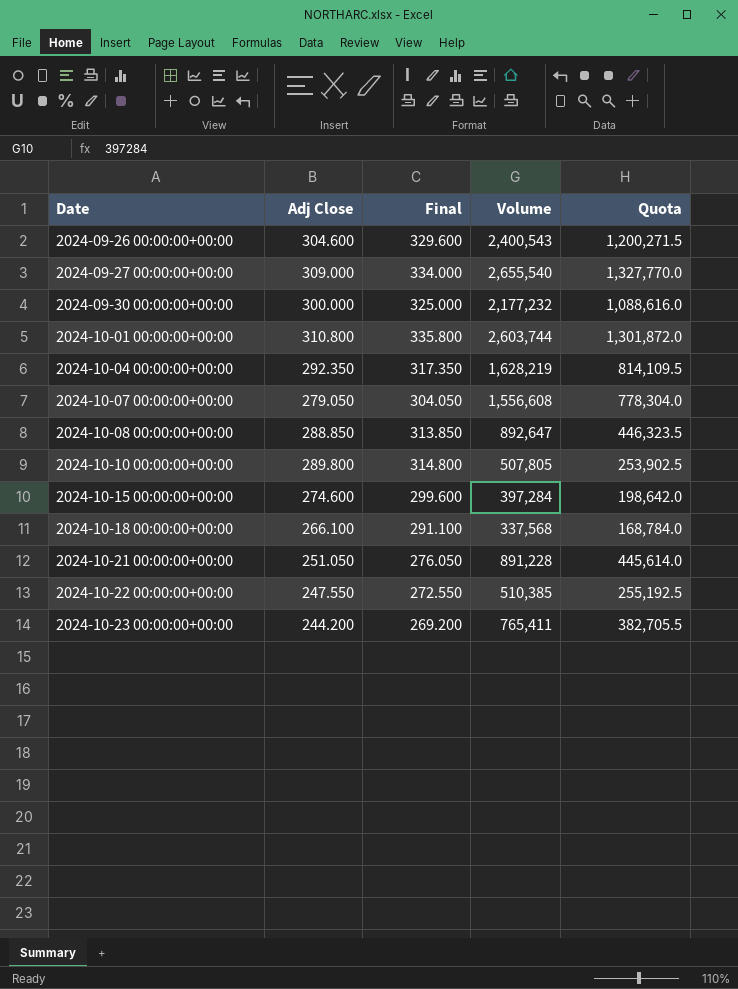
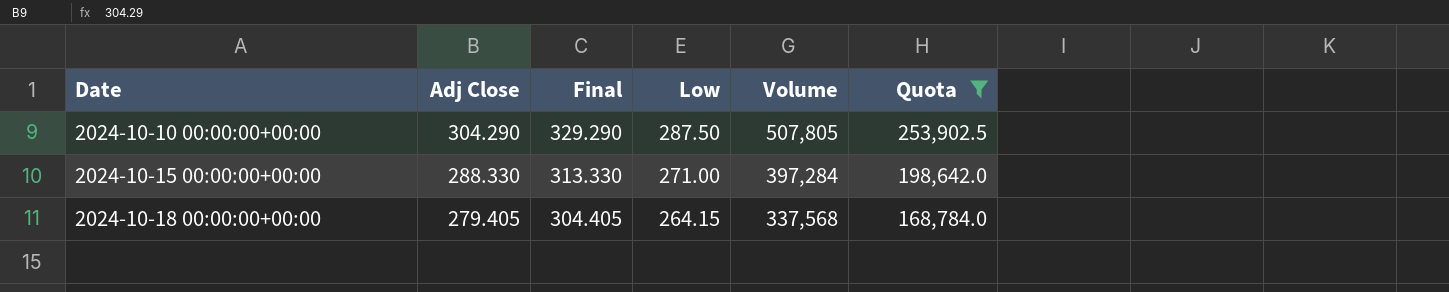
filter: none -> Quota <= 253,902.5
column Low | position: none -> 4
2024-10-10 00:00:00+00:00 | Adj Close: 289.800 -> 304.290
2024-10-10 00:00:00+00:00 | Final: 314.800 -> 329.290
2024-10-15 00:00:00+00:00 | Adj Close: 274.600 -> 288.330
2024-10-15 00:00:00+00:00 | Final: 299.600 -> 313.330
2024-10-18 00:00:00+00:00 | Adj Close: 266.100 -> 279.405
2024-10-18 00:00:00+00:00 | Final: 291.100 -> 304.405

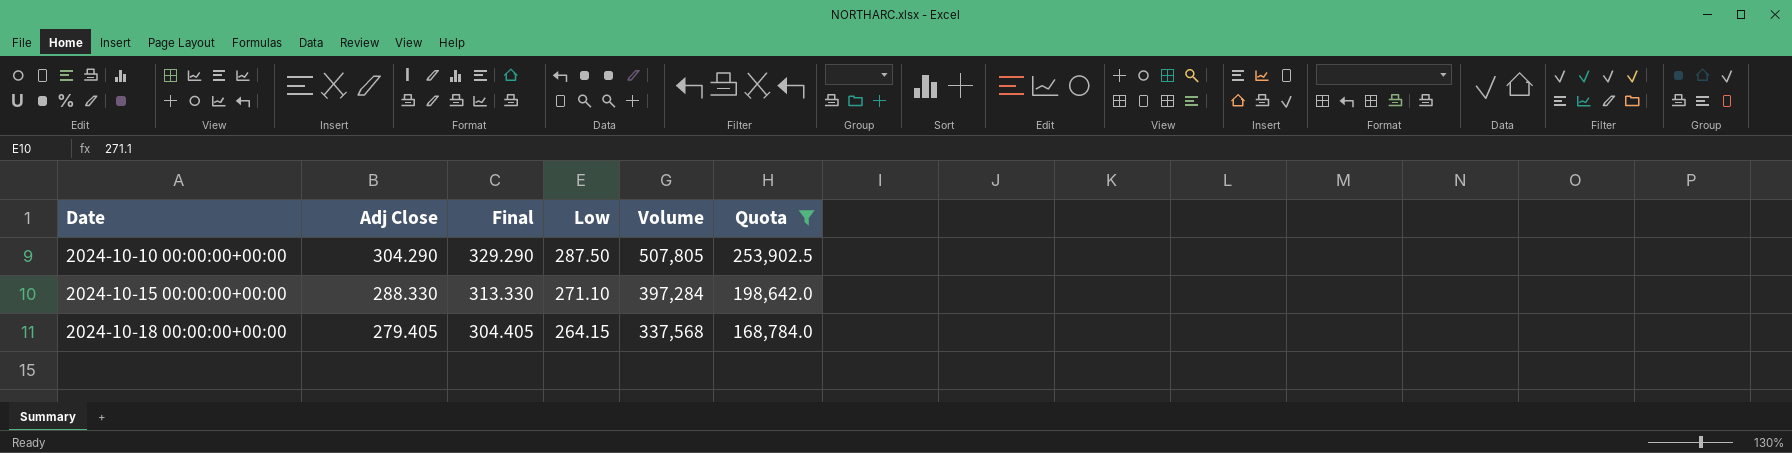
2024-10-15 00:00:00+00:00 | Low: 271.00 -> 271.10

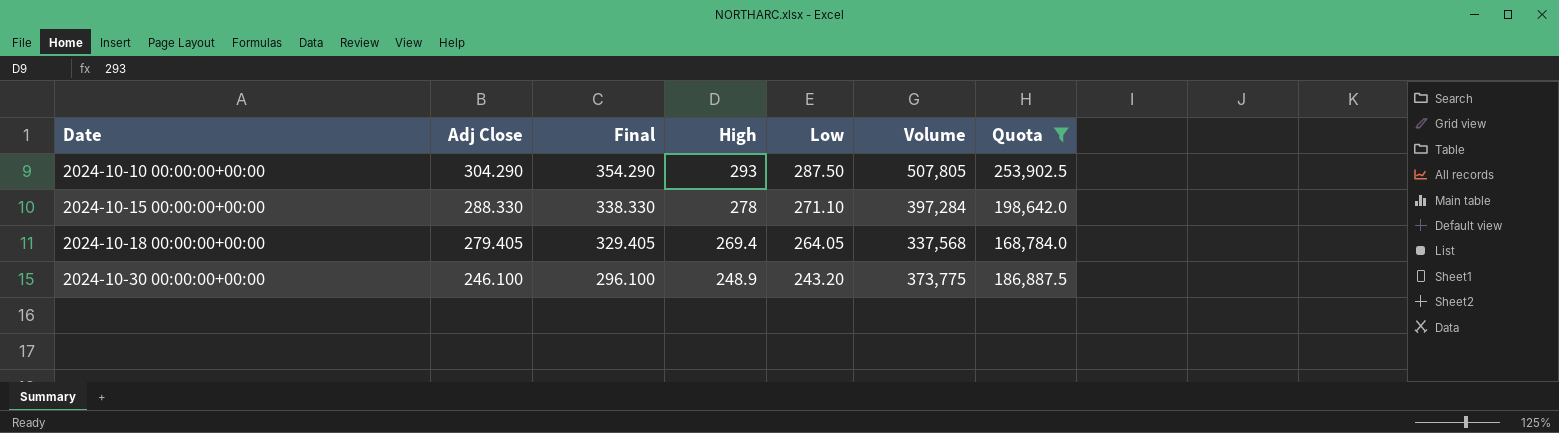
column Final | formula: [Adj Close] + 25 -> [Adj Close] + 50
column High | position: none -> 4
2024-10-18 00:00:00+00:00 | Low: 264.15 -> 264.05
row 2024-10-30 00:00:00+00:00: none -> 246.100 | 296.100 | 248.9 | 243.20 | 373,775 | 186,887.5

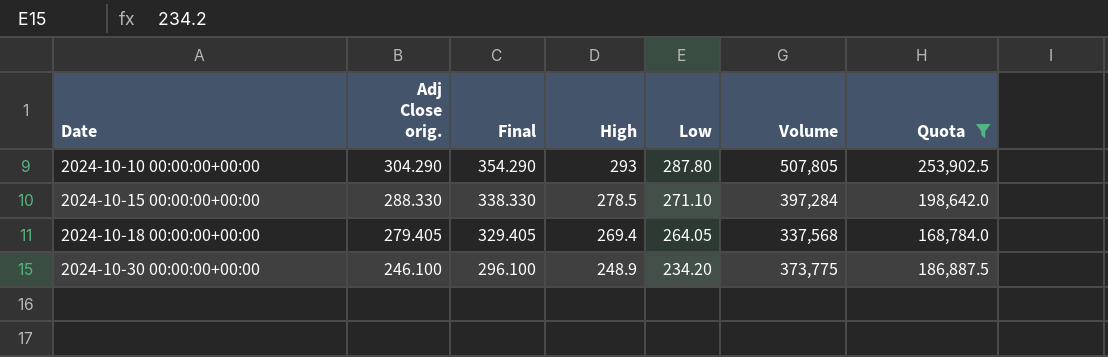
column name: Adj Close -> Adj Close orig.
2024-10-10 00:00:00+00:00 | Low: 287.50 -> 287.80
2024-10-15 00:00:00+00:00 | High: 278 -> 278.5
2024-10-30 00:00:00+00:00 | Low: 243.20 -> 234.20

